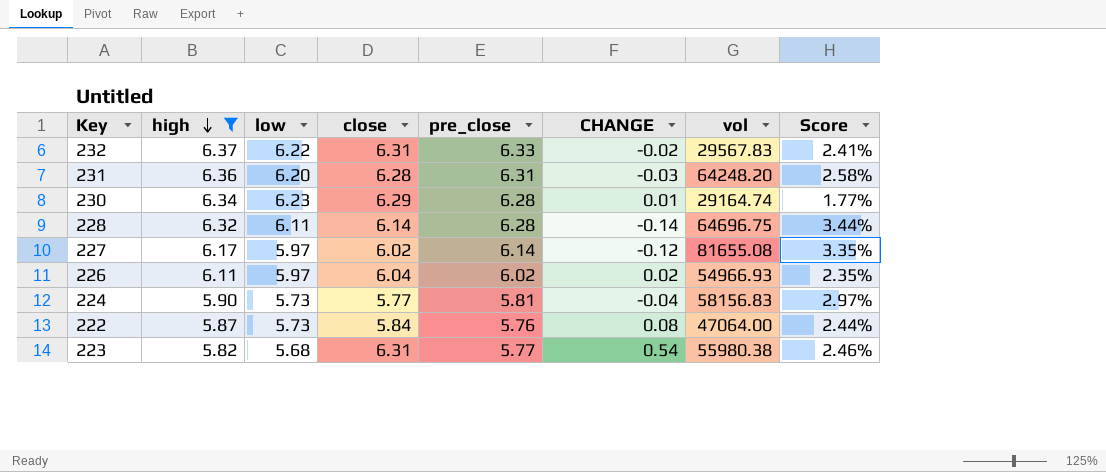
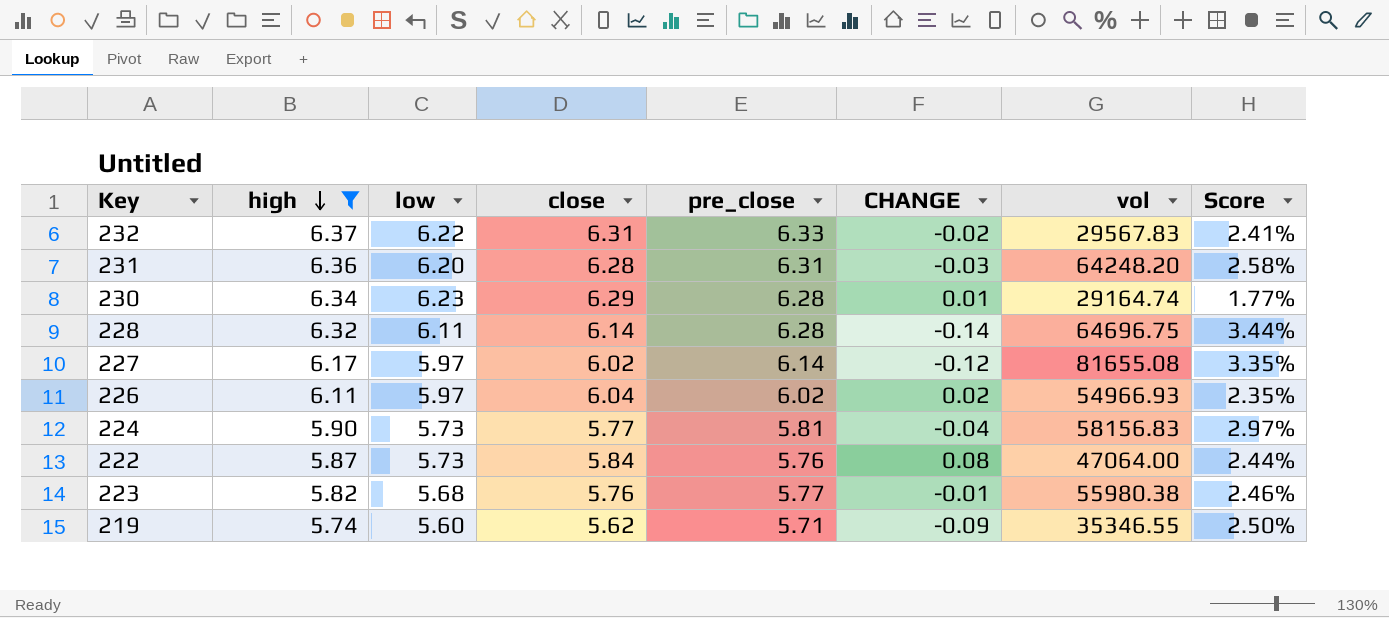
223 | close: 6.31 -> 5.76
223 | CHANGE: 0.54 -> -0.01
row 219: none -> 5.74 | 5.60 | 5.62 | 5.71 | -0.09 | 35346.55 | 2.50%

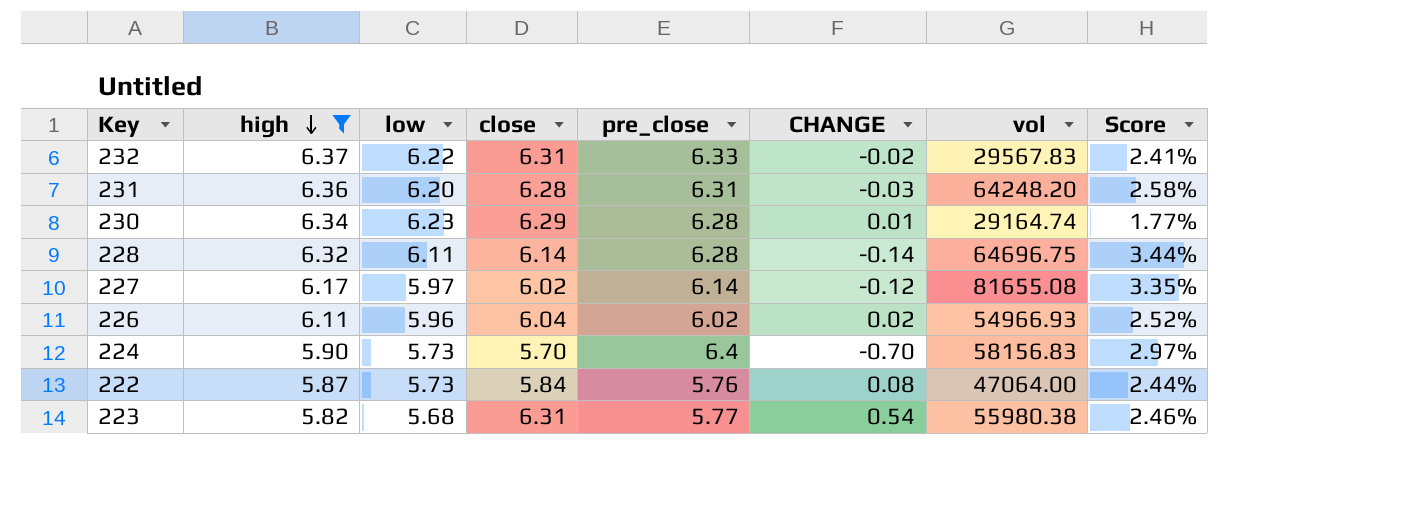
row 219: 5.74 | 5.60 | 5.62 | 5.71 | -0.09 | 35346.55 | 2.50% -> none
226 | low: 5.97 -> 5.96
226 | Score: 2.35% -> 2.52%
224 | close: 5.77 -> 5.70
224 | pre_close: 5.81 -> 6.4
224 | CHANGE: -0.04 -> -0.70
223 | close: 5.76 -> 6.31
223 | CHANGE: -0.01 -> 0.54

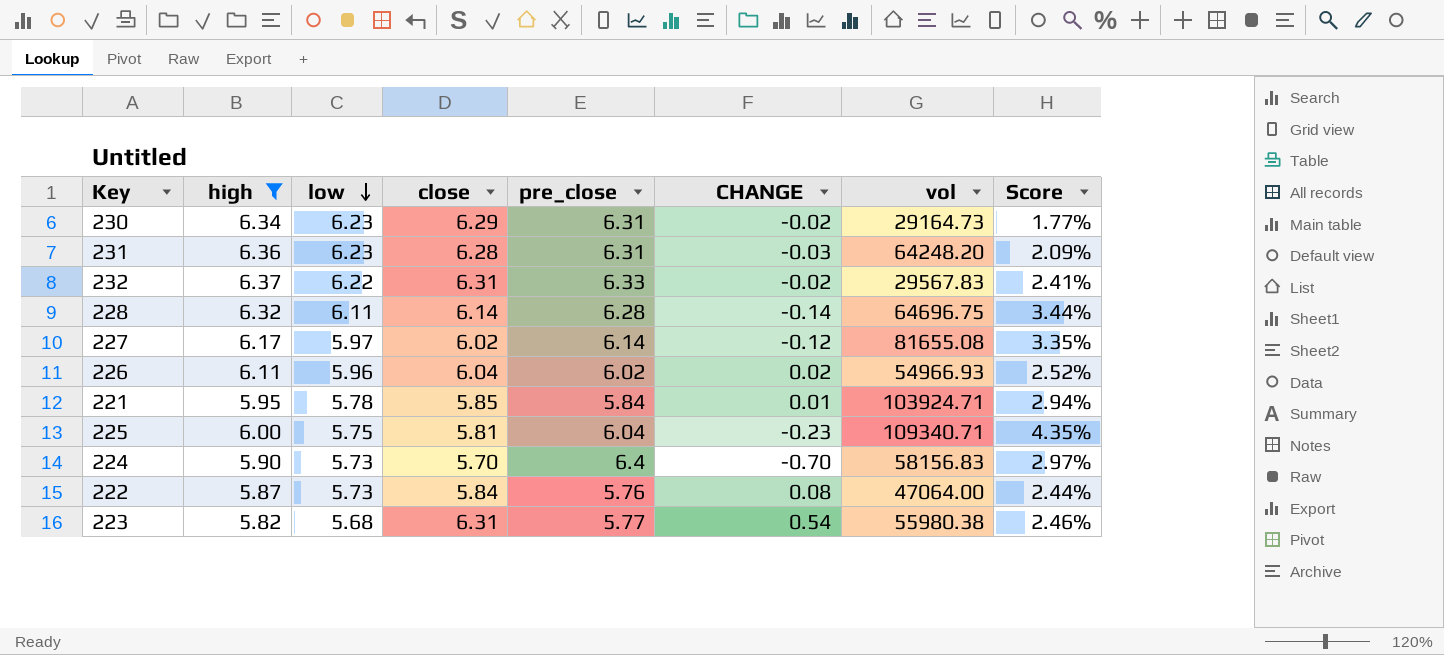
row order: high descending -> low descending
230 | pre_close: 6.28 -> 6.31
230 | CHANGE: 0.01 -> -0.02
230 | vol: 29164.74 -> 29164.73
231 | low: 6.20 -> 6.23
231 | Score: 2.58% -> 2.09%
row 221: none -> 5.95 | 5.78 | 5.85 | 5.84 | 0.01 | 103924.71 | 2.94%
row 225: none -> 6.00 | 5.75 | 5.81 | 6.04 | -0.23 | 109340.71 | 4.35%

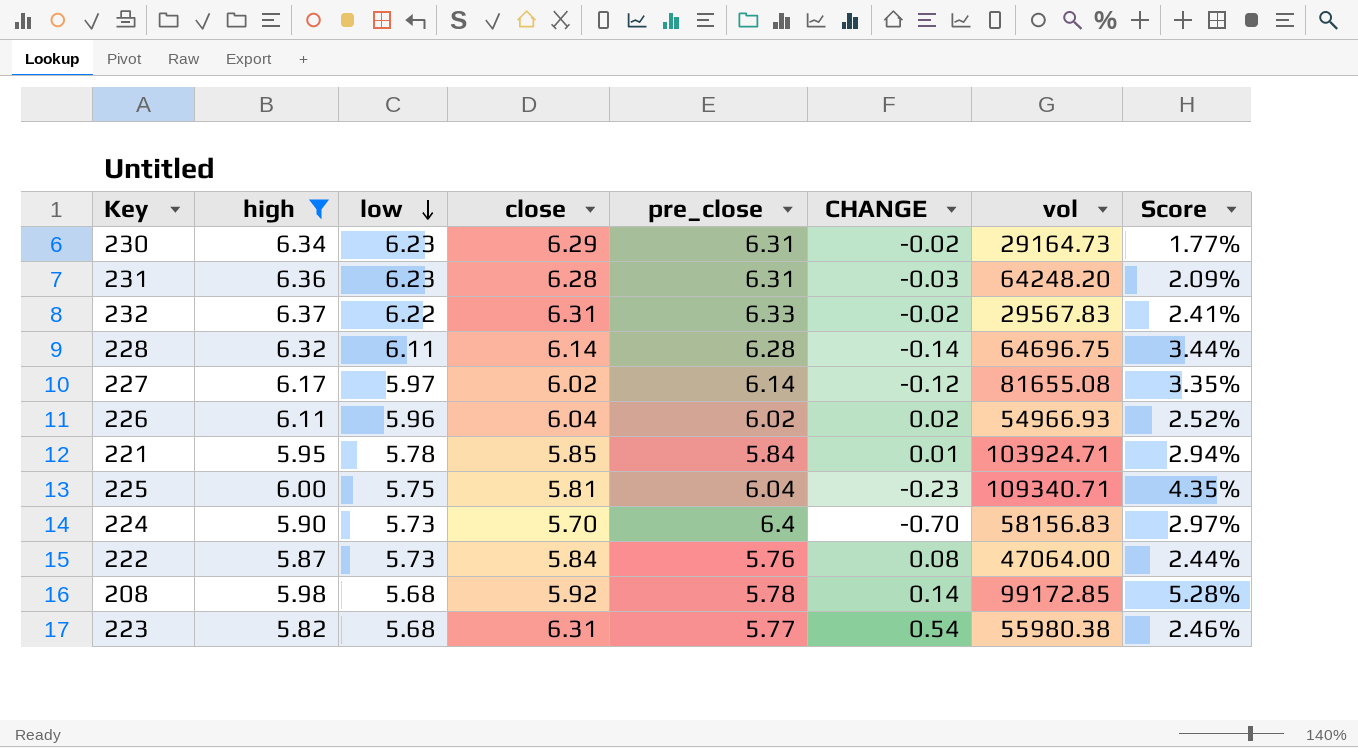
row 208: none -> 5.98 | 5.68 | 5.92 | 5.78 | 0.14 | 99172.85 | 5.28%

